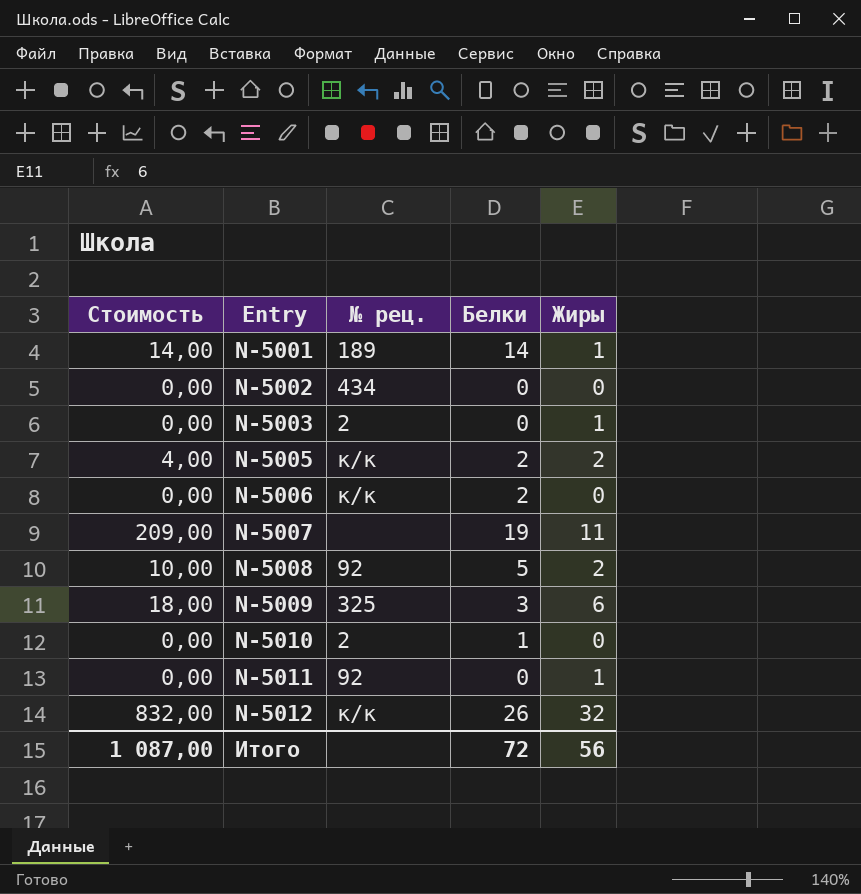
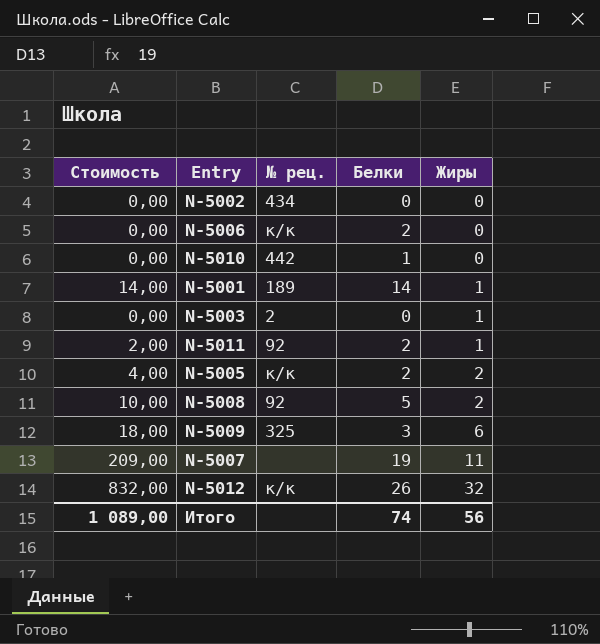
row order: Entry ascending -> Жиры ascending
N-5010 | № рец.: 2 -> 442
N-5011 | Стоимость: 0,00 -> 2,00
N-5011 | Белки: 0 -> 2
Итого | Стоимость: 1 087,00 -> 1 089,00
Итого | Белки: 72 -> 74

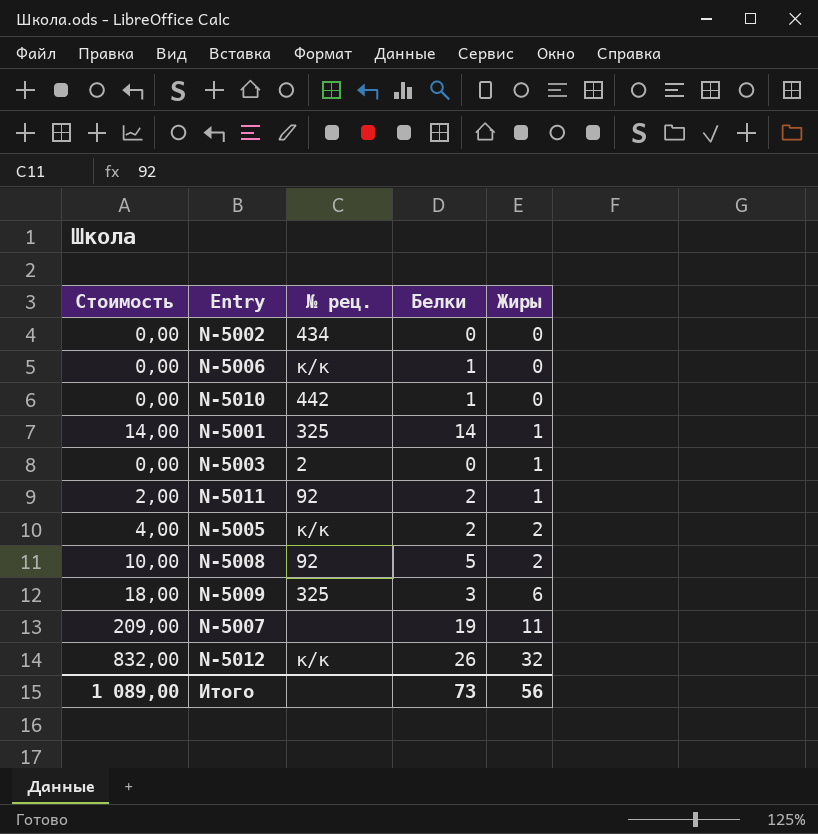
N-5006 | Белки: 2 -> 1
N-5001 | № рец.: 189 -> 325
Итого | Белки: 74 -> 73

